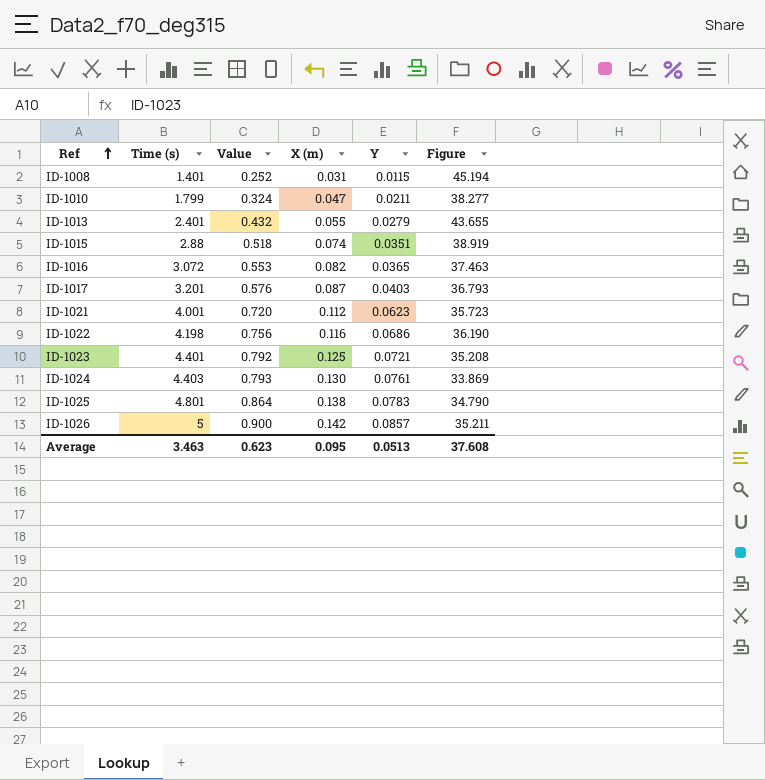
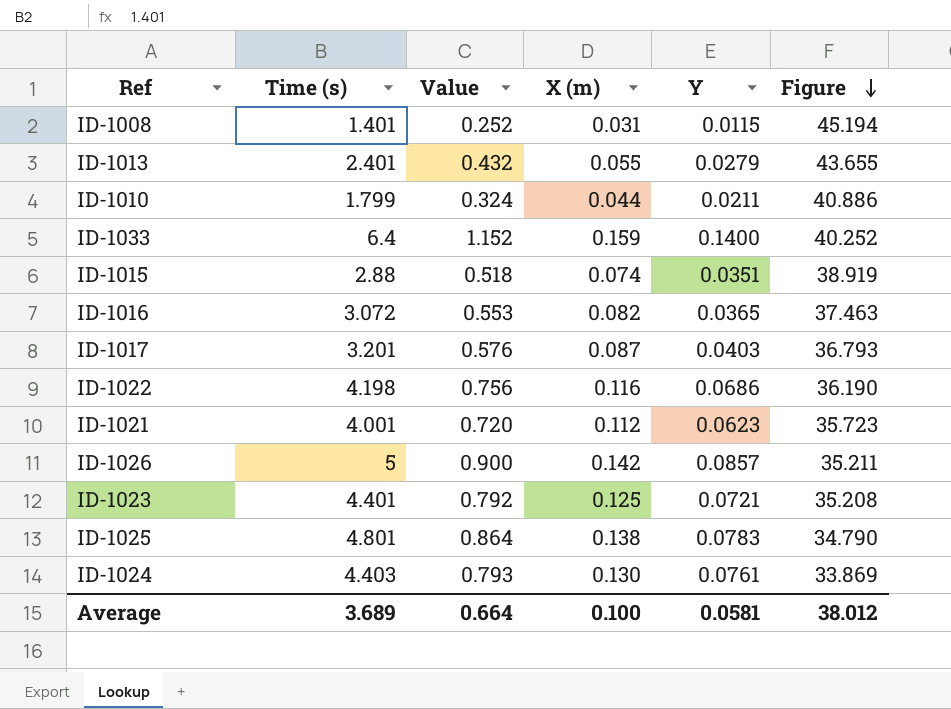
row order: Ref ascending -> Figure descending
ID-1010 | X (m): 0.047 -> 0.044
ID-1010 | Figure: 38.277 -> 40.886
row ID-1033: none -> 6.4 | 1.152 | 0.159 | 0.1400 | 40.252
Average | Time (s): 3.463 -> 3.689
Average | Value: 0.623 -> 0.664
Average | X (m): 0.095 -> 0.100
Average | Y: 0.0513 -> 0.0581
Average | Figure: 37.608 -> 38.012

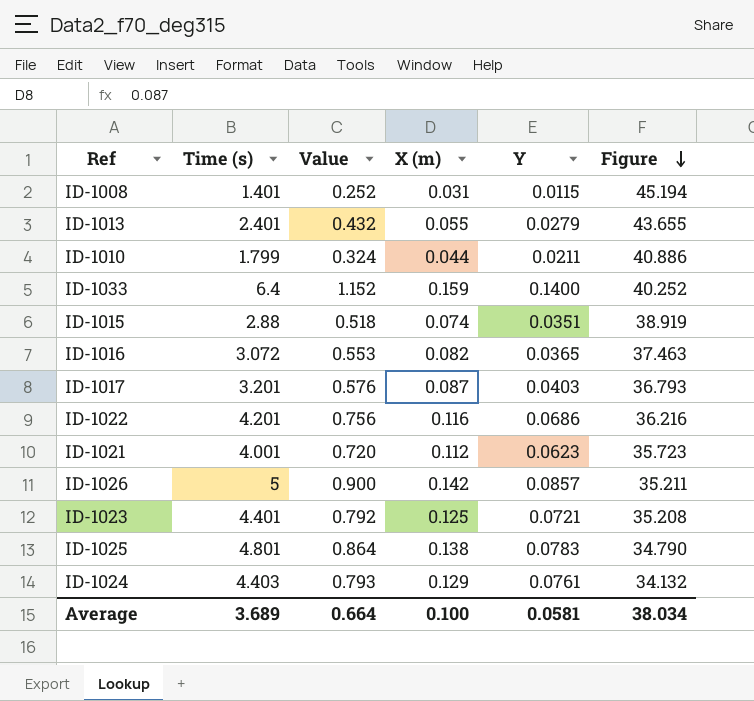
ID-1022 | Time (s): 4.198 -> 4.201
ID-1022 | Figure: 36.190 -> 36.216
ID-1024 | X (m): 0.130 -> 0.129
ID-1024 | Figure: 33.869 -> 34.132
Average | Figure: 38.012 -> 38.034

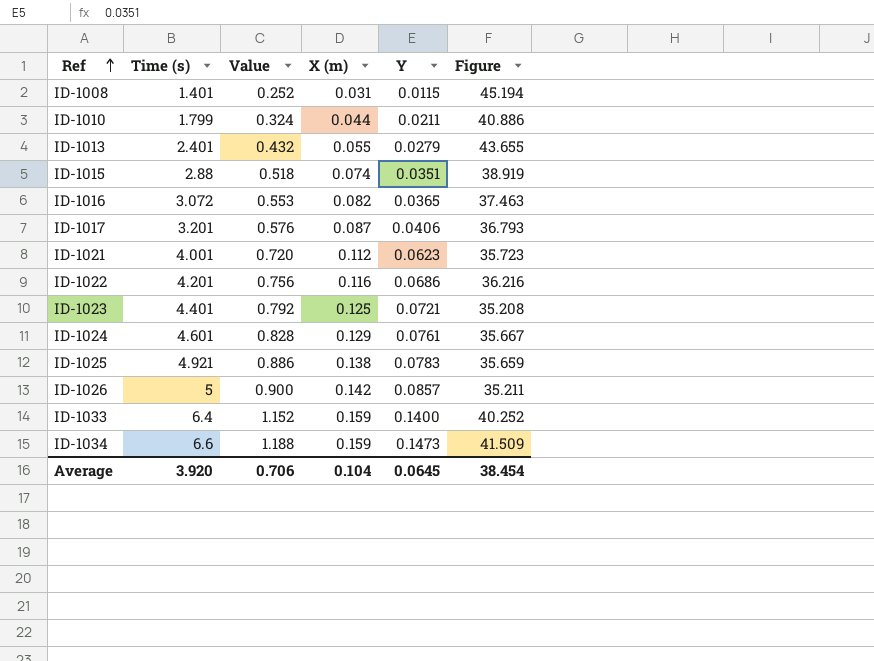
row order: Figure descending -> Ref ascending
ID-1017 | Y: 0.0403 -> 0.0406
ID-1024 | Time (s): 4.403 -> 4.601
ID-1024 | Value: 0.793 -> 0.828
ID-1024 | Figure: 34.132 -> 35.667
ID-1025 | Time (s): 4.801 -> 4.921
ID-1025 | Value: 0.864 -> 0.886
ID-1025 | Figure: 34.790 -> 35.659
row ID-1034: none -> 6.6 | 1.188 | 0.159 | 0.1473 | 41.509
Average | Time (s): 3.689 -> 3.920
Average | Value: 0.664 -> 0.706
Average | X (m): 0.100 -> 0.104
Average | Y: 0.0581 -> 0.0645
Average | Figure: 38.034 -> 38.454

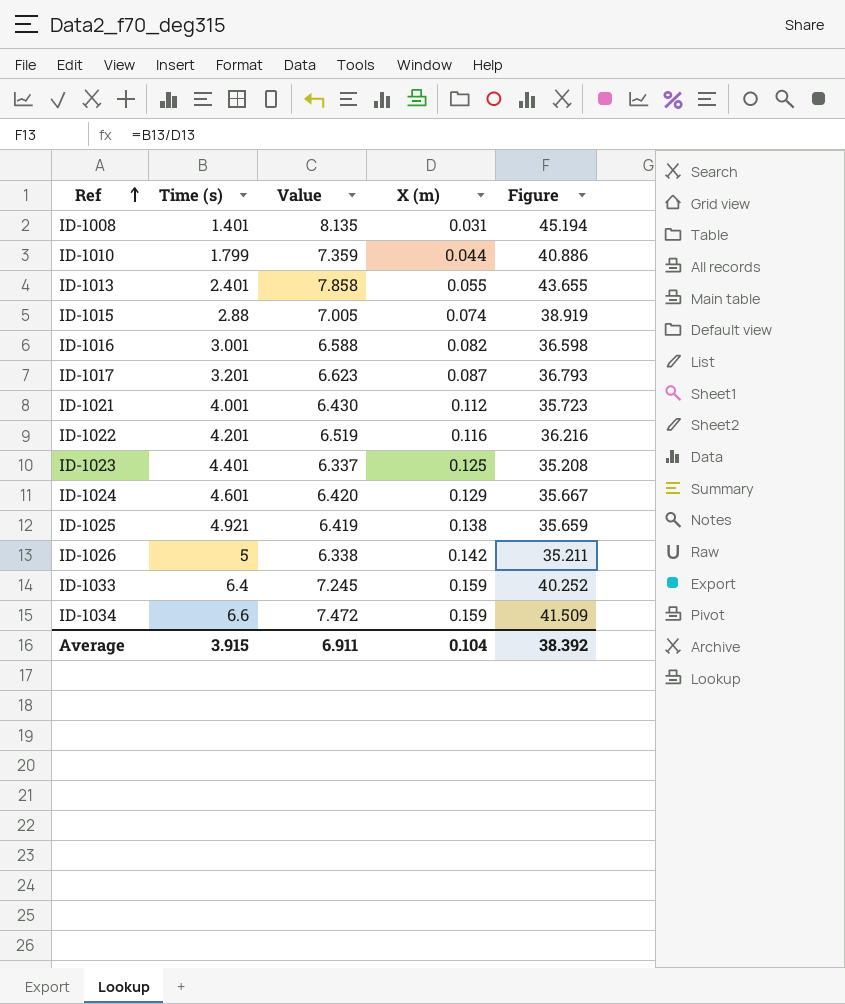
column Y | position: 5 -> none
column Value | formula: [Time (s)] * 0.18 -> [Figure] * 0.18
ID-1016 | Time (s): 3.072 -> 3.001
ID-1016 | Figure: 37.463 -> 36.598
Average | Time (s): 3.920 -> 3.915
Average | Value: 0.706 -> 6.911
Average | Figure: 38.454 -> 38.392

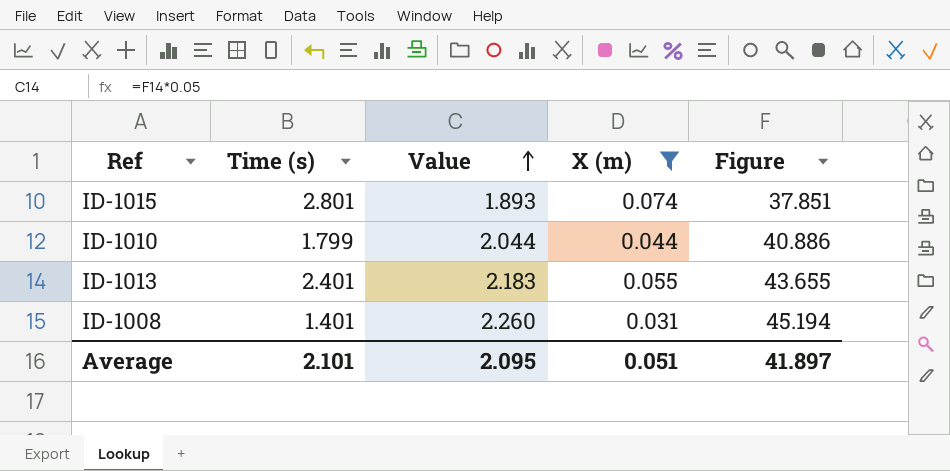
filter: none -> X (m) <= 0.074
row order: Ref ascending -> Value ascending
column Value | formula: [Figure] * 0.18 -> [Figure] * 0.05
ID-1015 | Time (s): 2.88 -> 2.801
ID-1015 | Figure: 38.919 -> 37.851
Average | Time (s): 3.915 -> 2.101
Average | Value: 6.911 -> 2.095
Average | X (m): 0.104 -> 0.051
Average | Figure: 38.392 -> 41.897

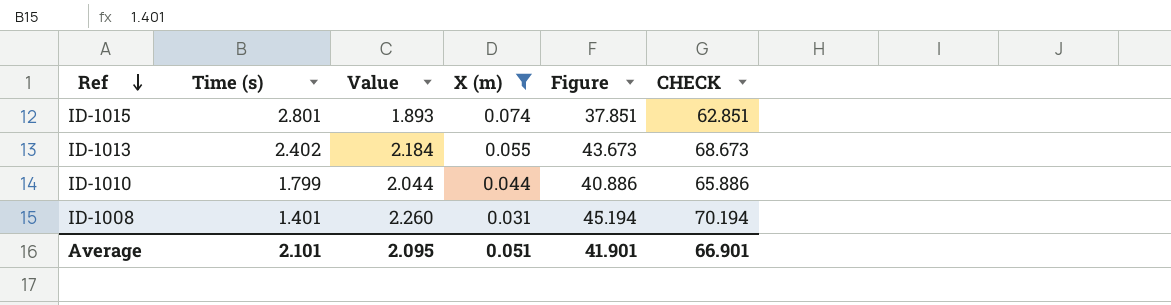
row order: Value ascending -> Ref descending
column CHECK | formula: none -> [Figure] + 25
ID-1013 | Time (s): 2.401 -> 2.402
ID-1013 | Value: 2.183 -> 2.184
ID-1013 | Figure: 43.655 -> 43.673
Average | Figure: 41.897 -> 41.901

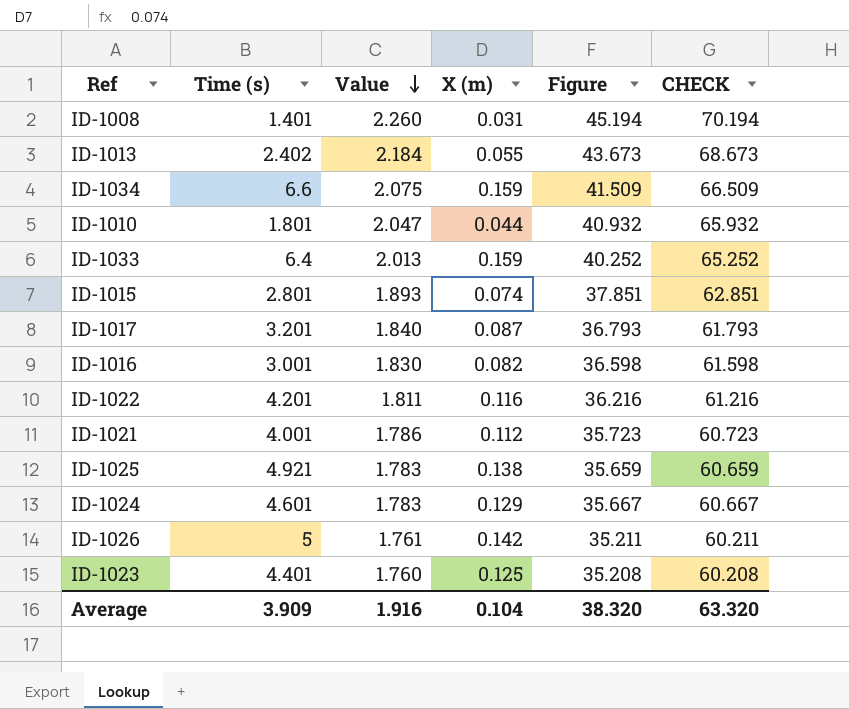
filter: X (m) <= 0.074 -> none
row order: Ref descending -> Value descending
ID-1010 | Time (s): 1.799 -> 1.801
ID-1010 | Value: 2.044 -> 2.047
ID-1010 | Figure: 40.886 -> 40.932
ID-1010 | CHECK: 65.886 -> 65.932
Average | Time (s): 2.101 -> 3.909
Average | Value: 2.095 -> 1.916
Average | X (m): 0.051 -> 0.104
Average | Figure: 41.901 -> 38.320
Average | CHECK: 66.901 -> 63.320

